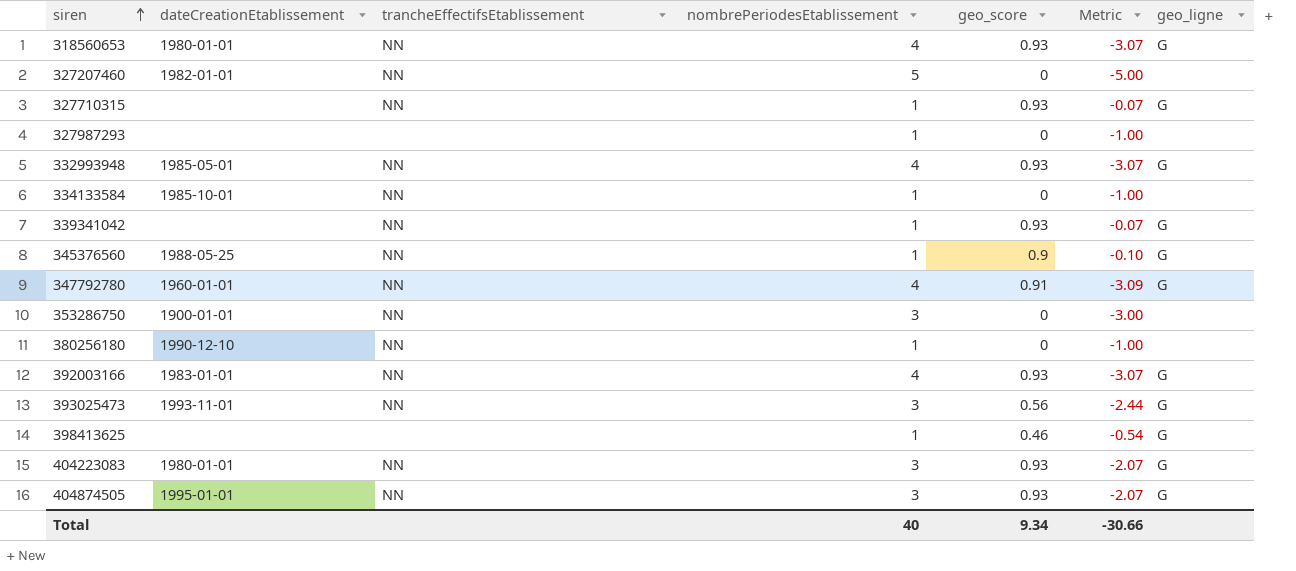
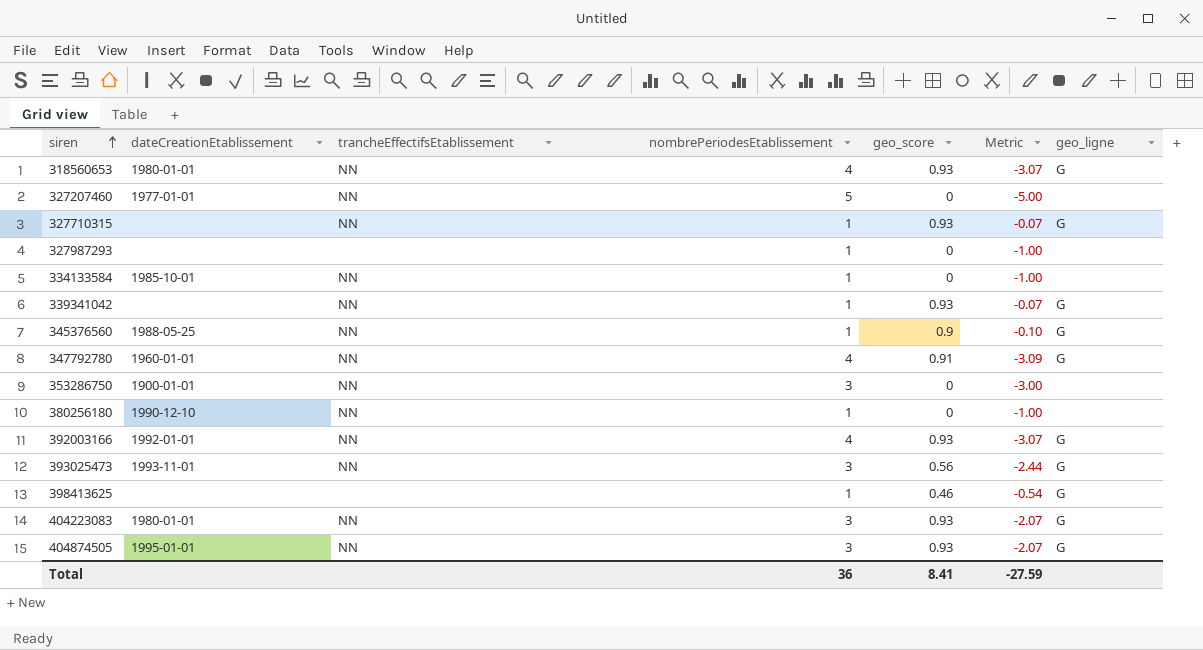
row 332993948: 1985-05-01 | NN | 4 | 0.93 | -3.07 | G -> none
327207460 | dateCreationEtablissement: 1982-01-01 -> 1977-01-01
392003166 | dateCreationEtablissement: 1983-01-01 -> 1992-01-01
Total | nombrePeriodesEtablissement: 40 -> 36
Total | geo_score: 9.34 -> 8.41
Total | Metric: -30.66 -> -27.59

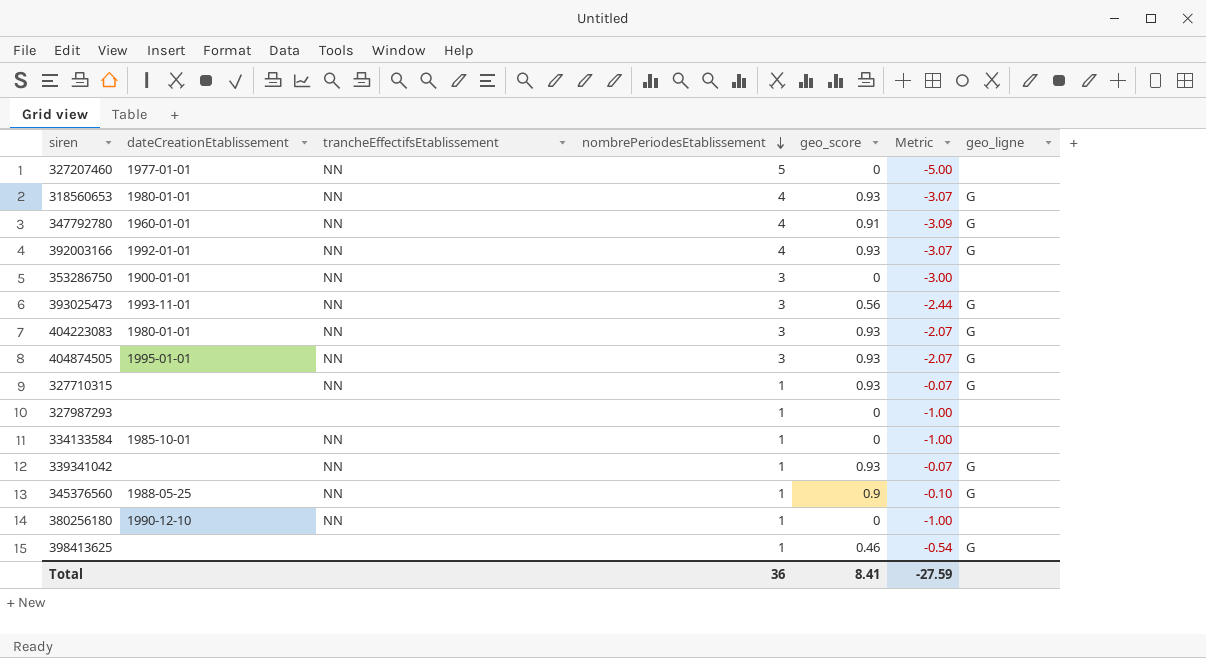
row order: siren ascending -> nombrePeriodesEtablissement descending

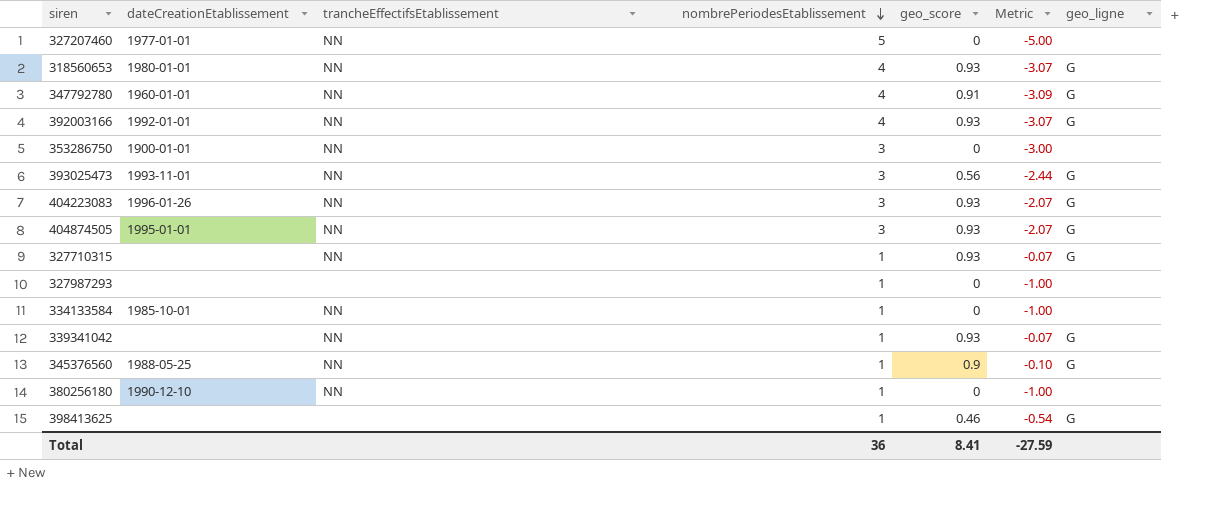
404223083 | dateCreationEtablissement: 1980-01-01 -> 1996-01-26

